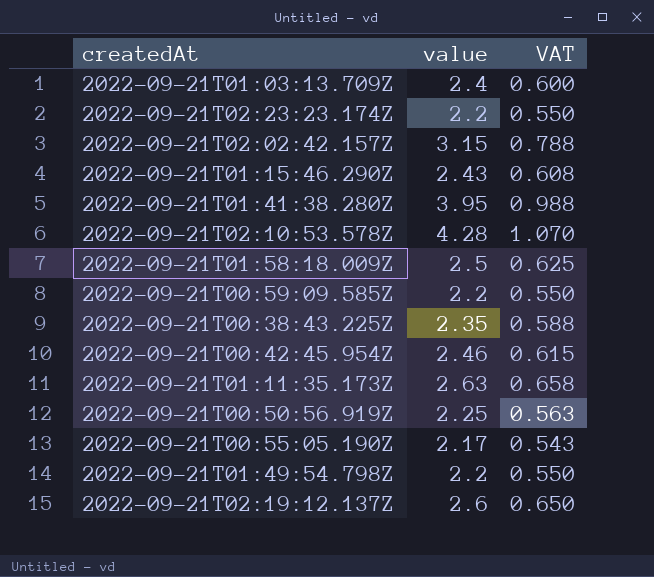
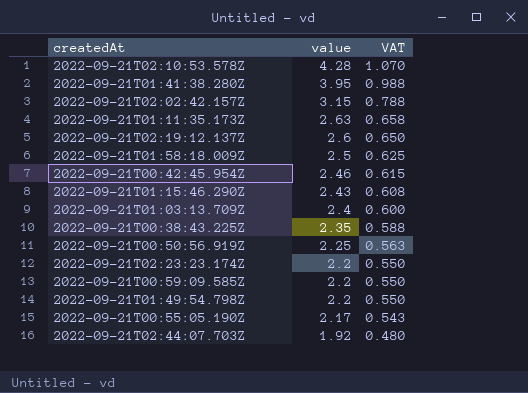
row order: none -> value descending
row 2022-09-21T02:44:07.703Z: none -> 1.92 | 0.480

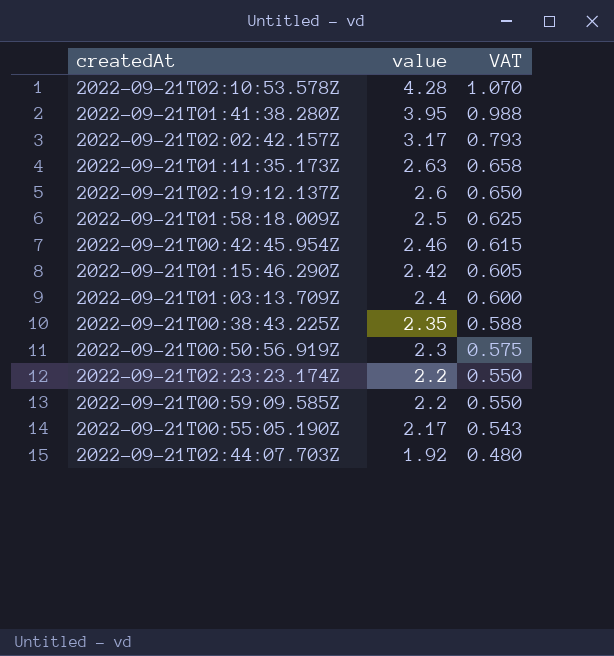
row 2022-09-21T01:49:54.798Z: 2.2 | 0.550 -> none
2022-09-21T02:02:42.157Z | value: 3.15 -> 3.17
2022-09-21T02:02:42.157Z | VAT: 0.788 -> 0.793
2022-09-21T01:15:46.290Z | value: 2.43 -> 2.42
2022-09-21T01:15:46.290Z | VAT: 0.608 -> 0.605
2022-09-21T00:50:56.919Z | value: 2.25 -> 2.3
2022-09-21T00:50:56.919Z | VAT: 0.563 -> 0.575

